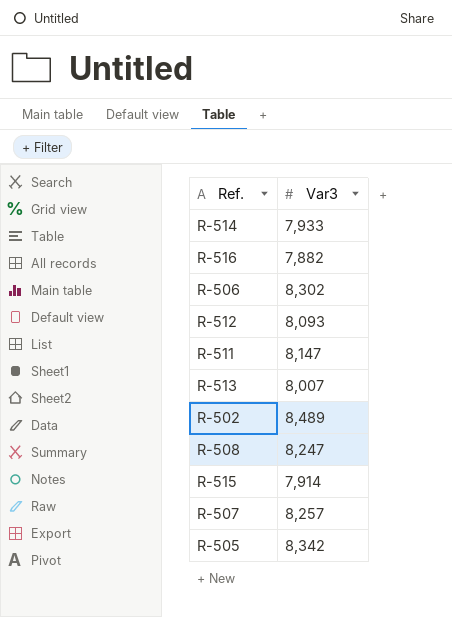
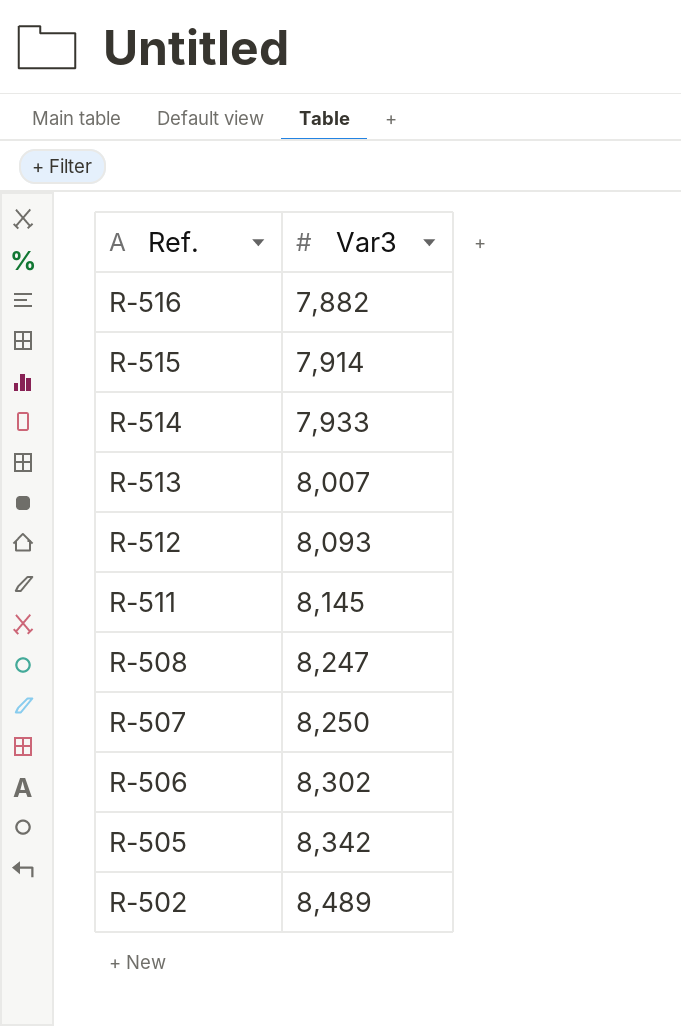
row order: none -> Ref. descending
R-511 | Var3: 8,147 -> 8,145
R-507 | Var3: 8,257 -> 8,250

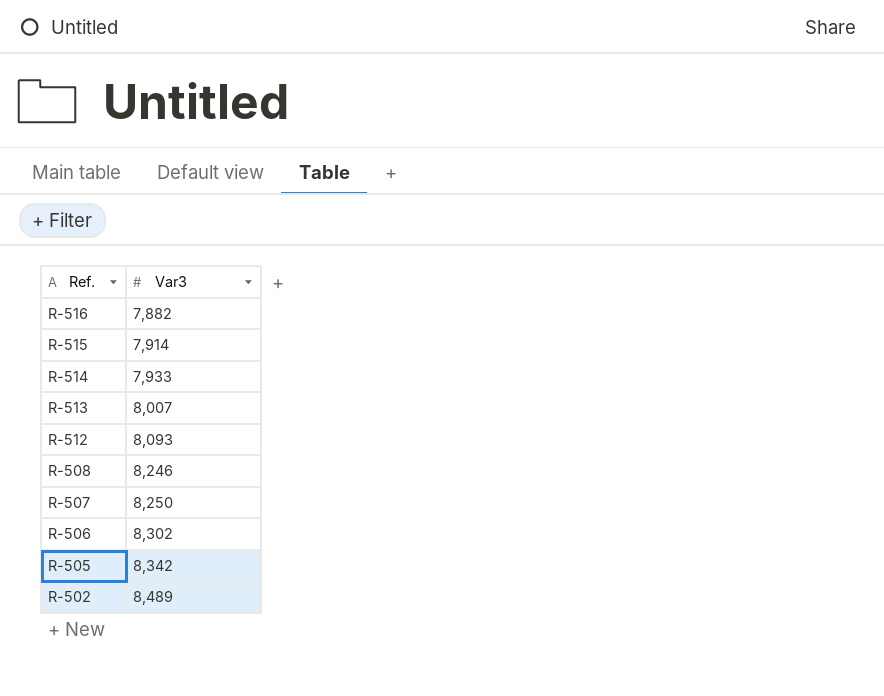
row R-511: 8,145 -> none
R-508 | Var3: 8,247 -> 8,246

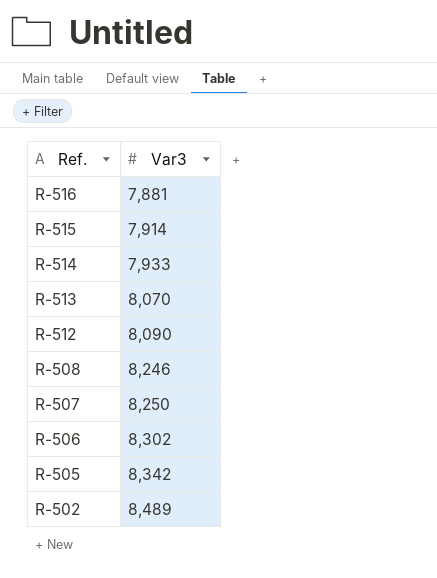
R-516 | Var3: 7,882 -> 7,881
R-513 | Var3: 8,007 -> 8,070
R-512 | Var3: 8,093 -> 8,090

